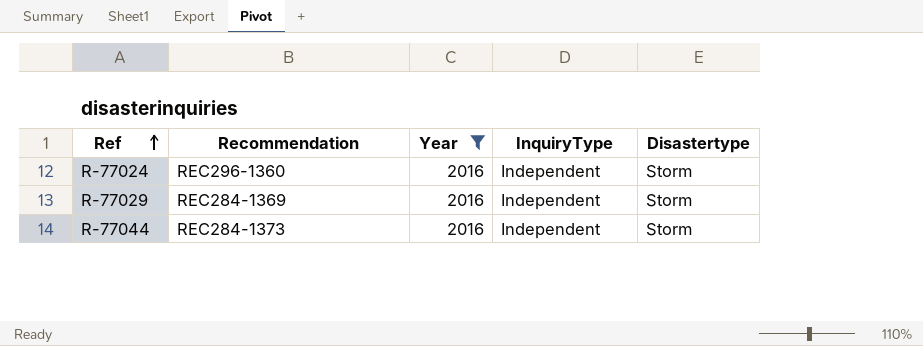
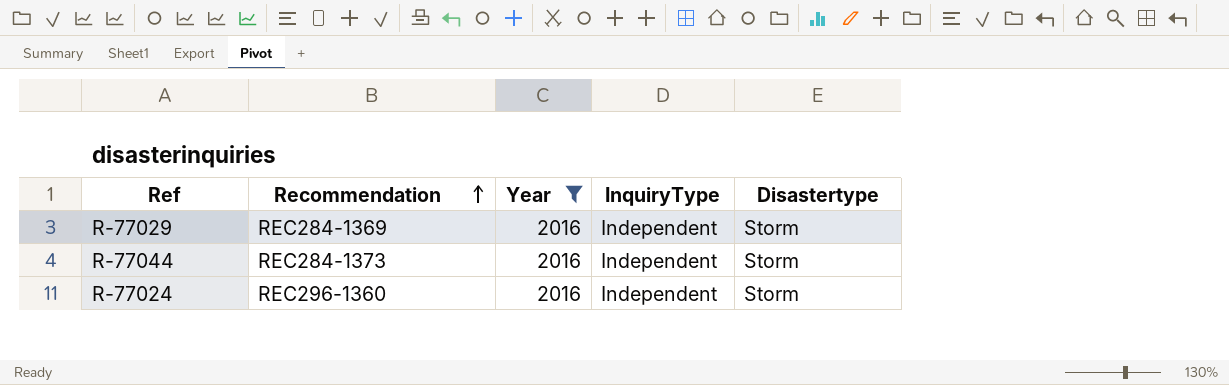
row order: Ref ascending -> Recommendation ascending

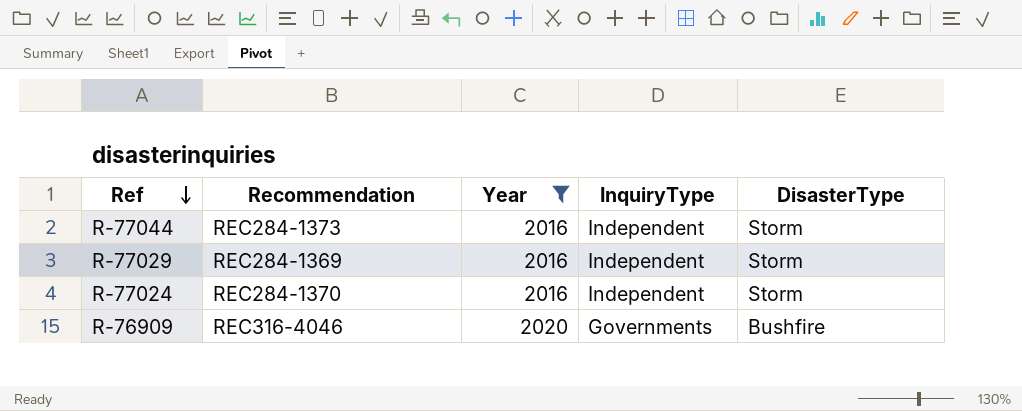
row order: Recommendation ascending -> Ref descending
column name: Disastertype -> DisasterType
R-77024 | Recommendation: REC296-1360 -> REC284-1370
row R-76909: none -> REC316-4046 | 2020 | Governments | Bushfire

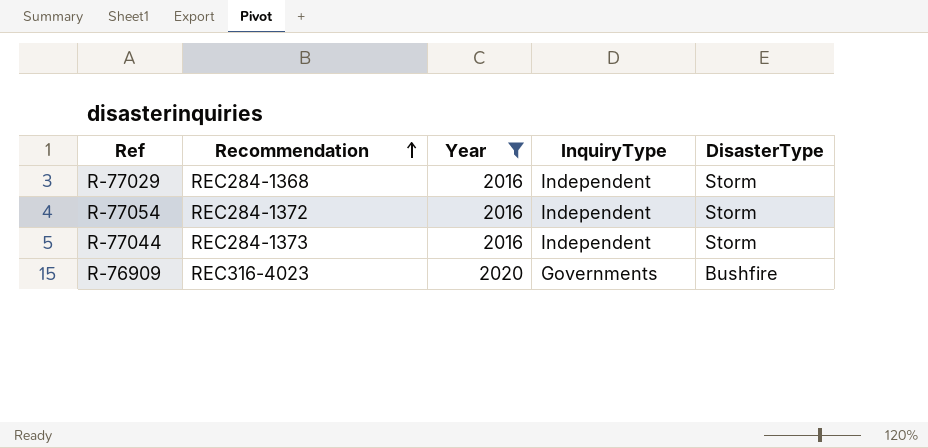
row order: Ref descending -> Recommendation ascending
row R-77024: REC284-1370 | 2016 | Independent | Storm -> none
R-77029 | Recommendation: REC284-1369 -> REC284-1368
row R-77054: none -> REC284-1372 | 2016 | Independent | Storm
R-76909 | Recommendation: REC316-4046 -> REC316-4023

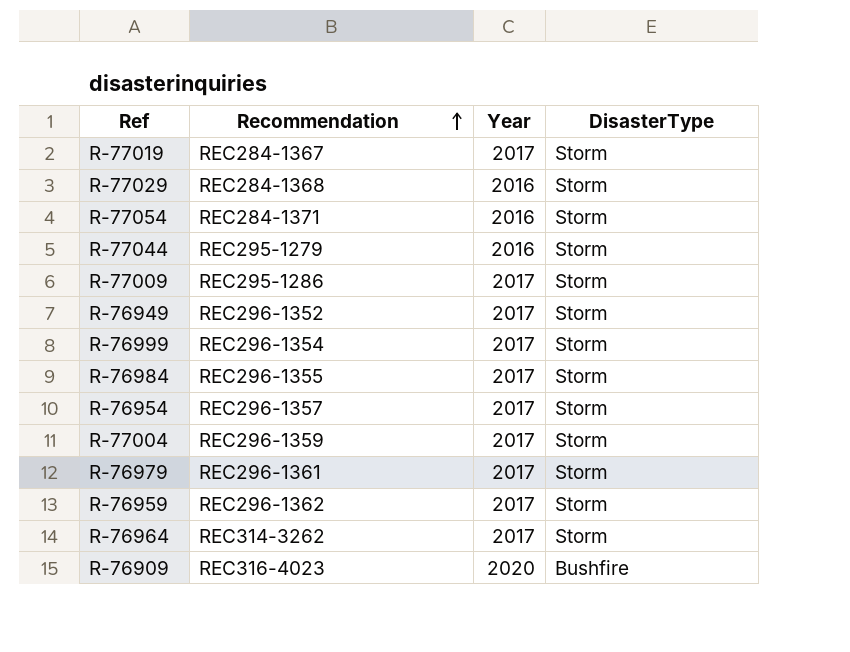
filter: Year != 2017 -> none
column InquiryType | position: 4 -> none
R-77054 | Recommendation: REC284-1372 -> REC284-1371
R-77044 | Recommendation: REC284-1373 -> REC295-1279

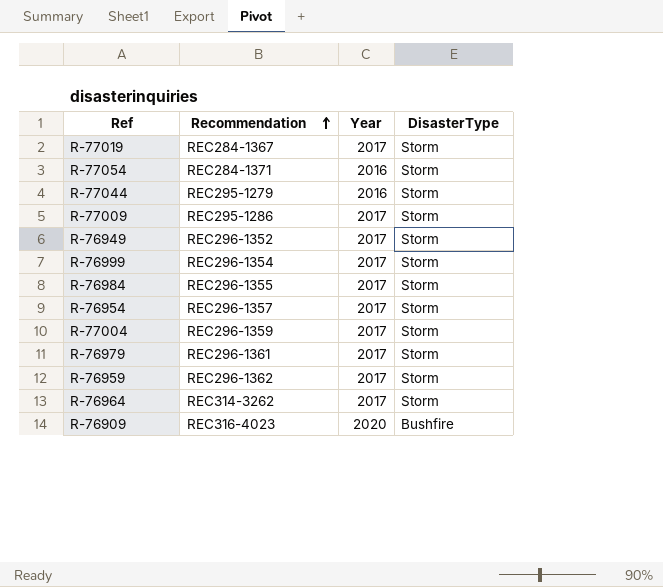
row R-77029: REC284-1368 | 2016 | Storm -> none

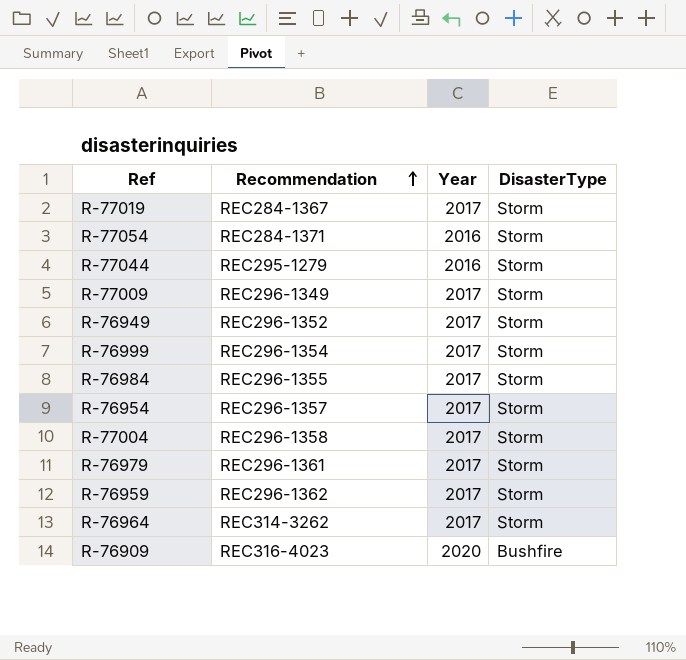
R-77009 | Recommendation: REC295-1286 -> REC296-1349
R-77004 | Recommendation: REC296-1359 -> REC296-1358

